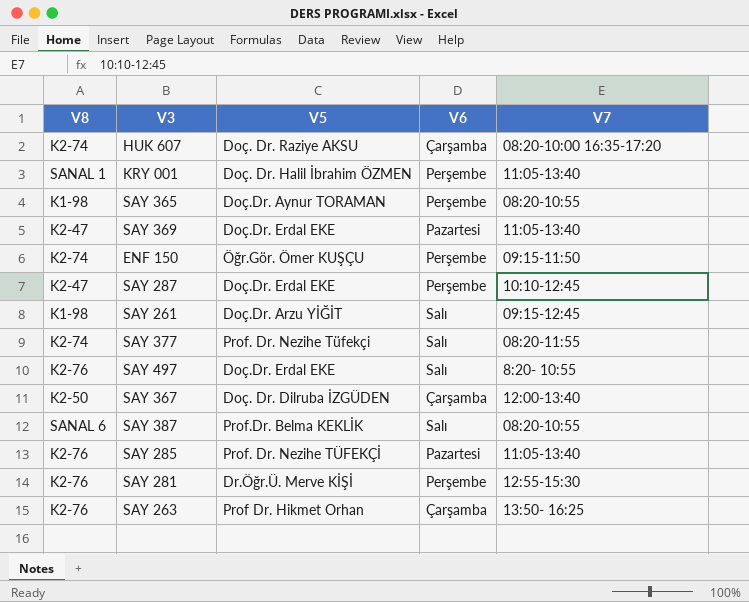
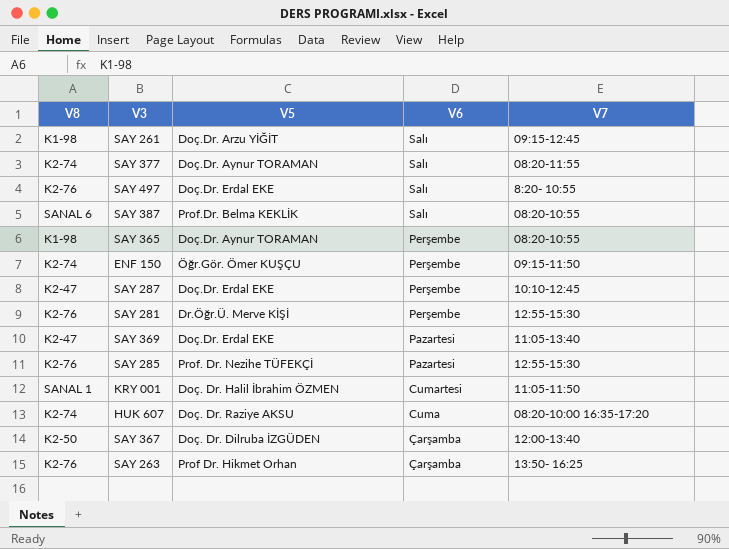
row order: none -> V6 descending
SAY 377 | V5: Prof. Dr. Nezihe Tüfekçi -> Doç.Dr. Aynur TORAMAN
SAY 285 | V7: 11:05-13:40 -> 12:55-15:30
KRY 001 | V6: Perşembe -> Cumartesi
KRY 001 | V7: 11:05-13:40 -> 11:05-11:50
HUK 607 | V6: Çarşamba -> Cuma

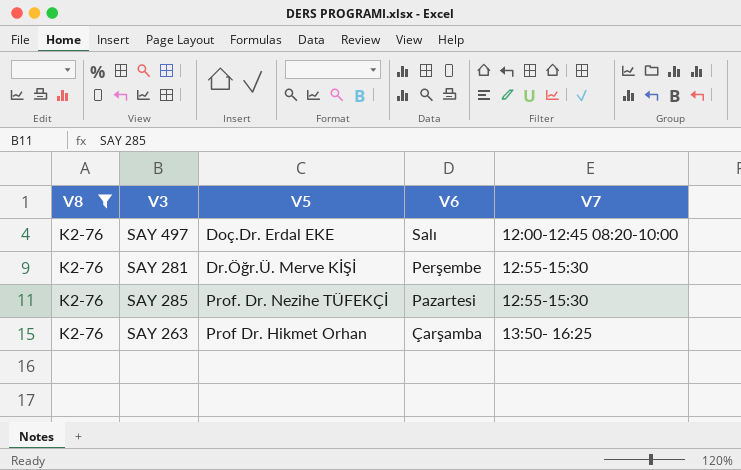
filter: none -> V8 = K2-76
SAY 497 | V7: 8:20- 10:55 -> 12:00-12:45 08:20-10:00

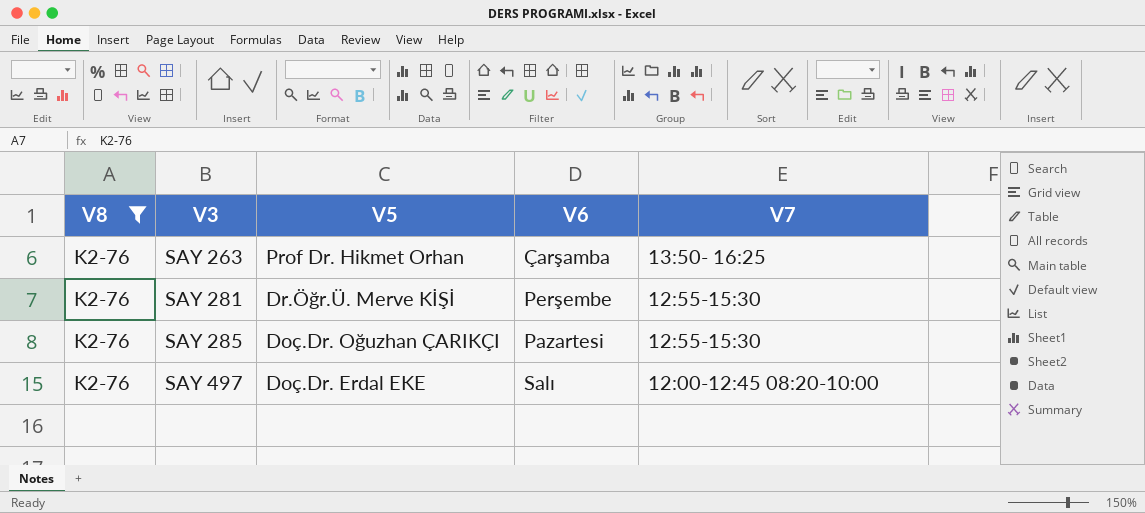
row order: V6 descending -> V3 ascending
SAY 285 | V5: Prof. Dr. Nezihe TÜFEKÇİ -> Doç.Dr. Oğuzhan ÇARIKÇI

